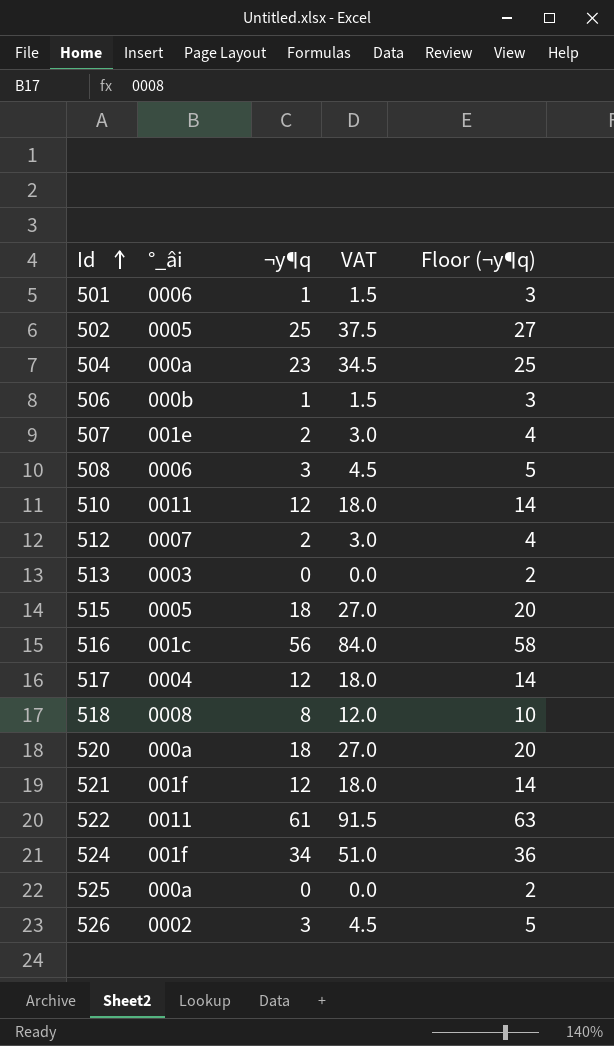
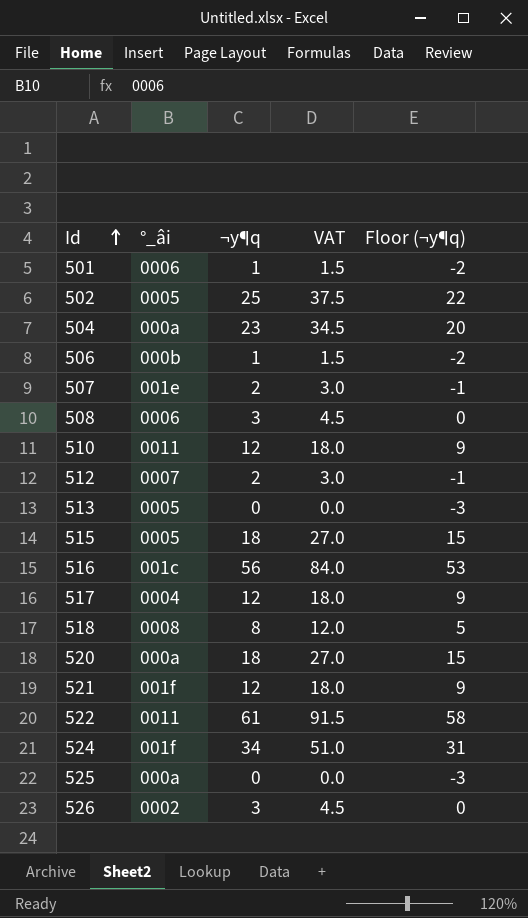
column Floor (¬y¶q) | formula: [¬y¶q] + 2 -> [¬y¶q] - 3
513 | °_âi: 0003 -> 0005

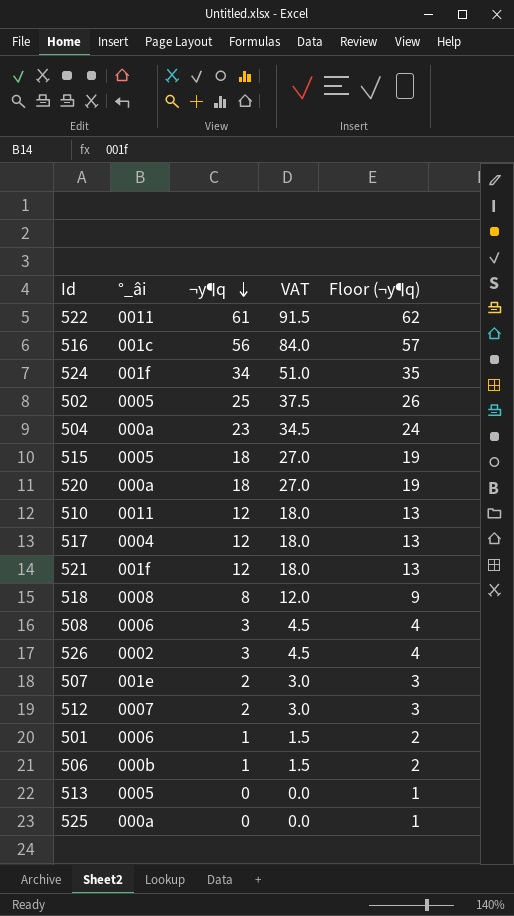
row order: Id ascending -> ¬y¶q descending
column Floor (¬y¶q) | formula: [¬y¶q] - 3 -> [¬y¶q] + 1

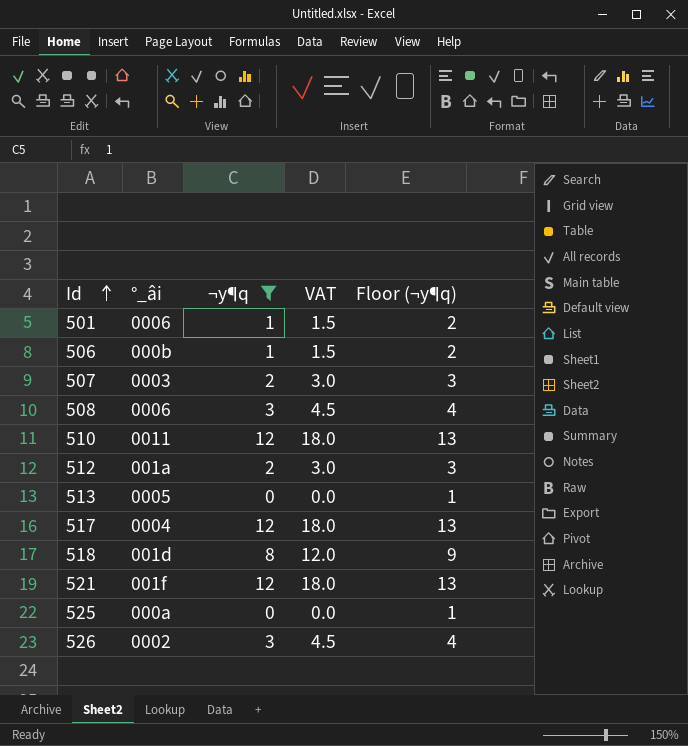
filter: none -> ¬y¶q <= 12
row order: ¬y¶q descending -> Id ascending
507 | °_âi: 001e -> 0003
512 | °_âi: 0007 -> 001a
518 | °_âi: 0008 -> 001d

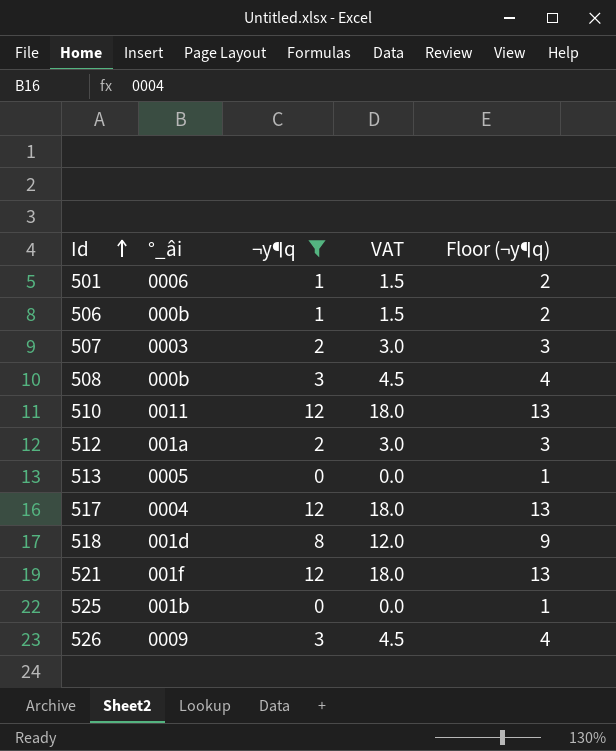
508 | °_âi: 0006 -> 000b
525 | °_âi: 000a -> 001b
526 | °_âi: 0002 -> 0009

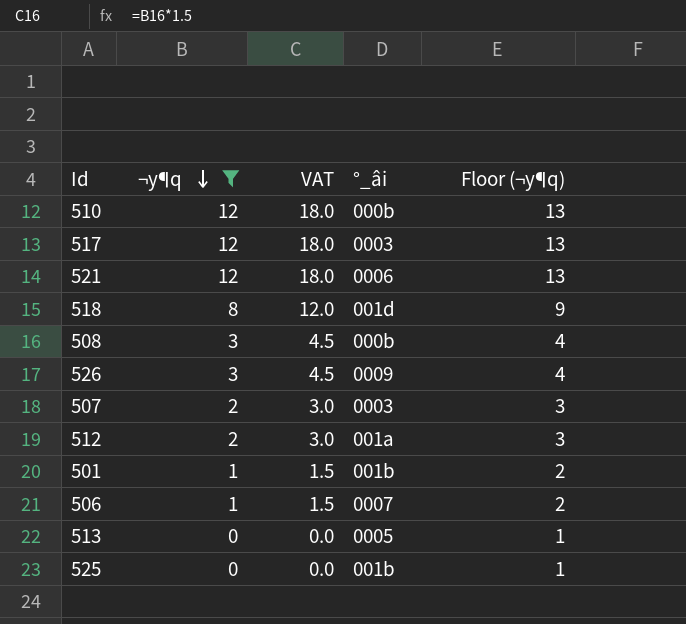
row order: Id ascending -> ¬y¶q descending
column °_âi | position: 2 -> 4
510 | °_âi: 0011 -> 000b
517 | °_âi: 0004 -> 0003
521 | °_âi: 001f -> 0006
501 | °_âi: 0006 -> 001b
506 | °_âi: 000b -> 0007

